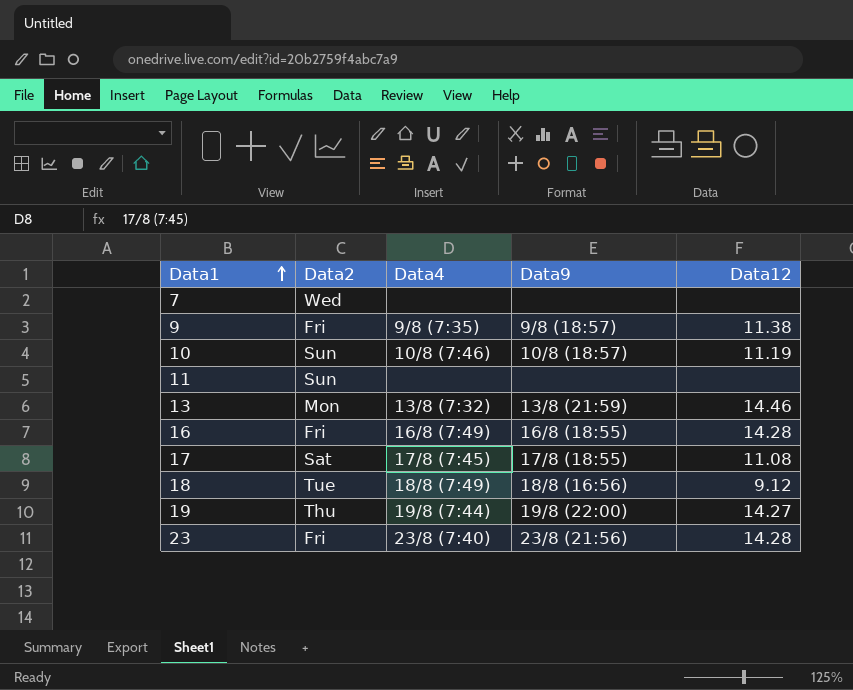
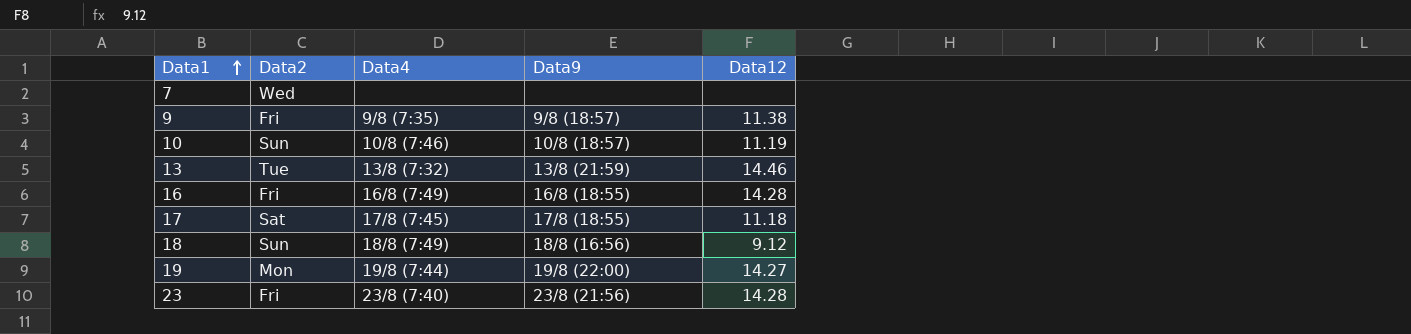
row 11: Sun | none | none | none -> none
13 | Data2: Mon -> Tue
17 | Data12: 11.08 -> 11.18
18 | Data2: Tue -> Sun
19 | Data2: Thu -> Mon

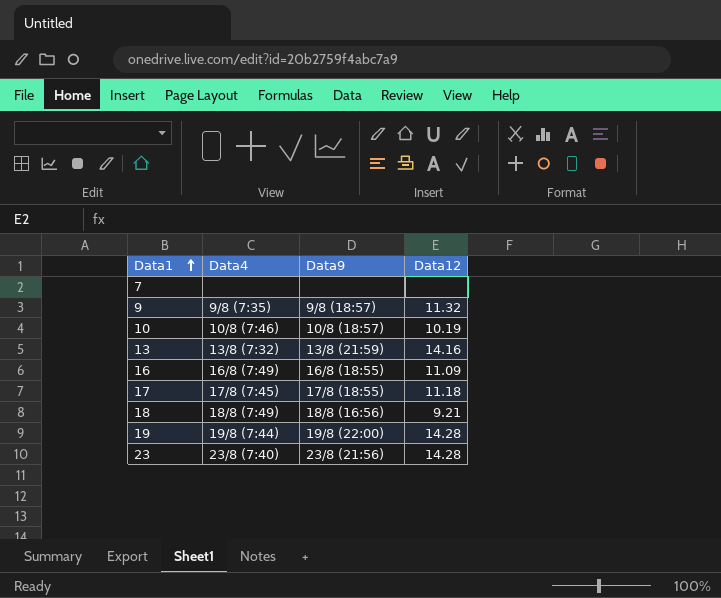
column Data2 | position: 2 -> none
9 | Data12: 11.38 -> 11.32
10 | Data12: 11.19 -> 10.19
13 | Data12: 14.46 -> 14.16
16 | Data12: 14.28 -> 11.09
18 | Data12: 9.12 -> 9.21
19 | Data12: 14.27 -> 14.28

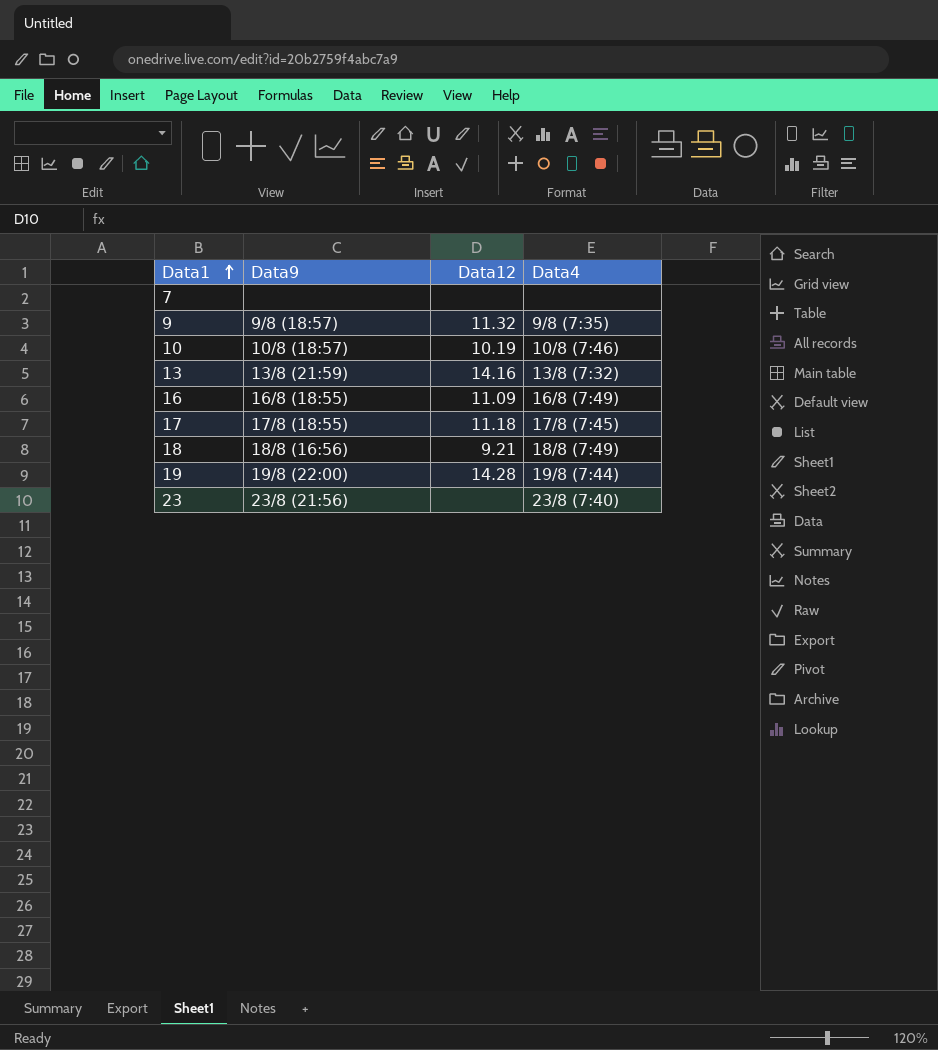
column Data4 | position: 2 -> 4
23 | Data12: 14.28 -> none

